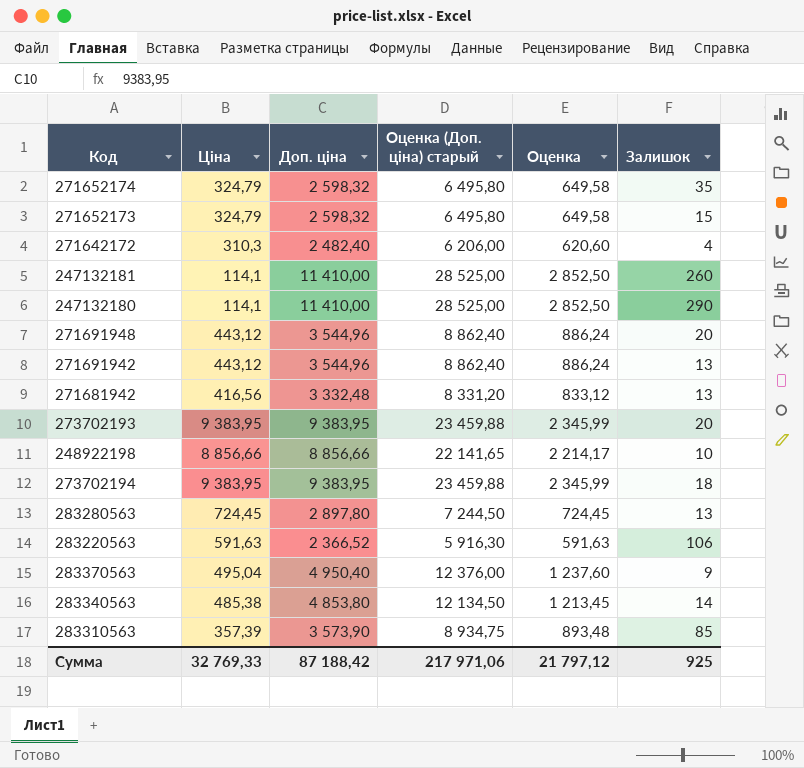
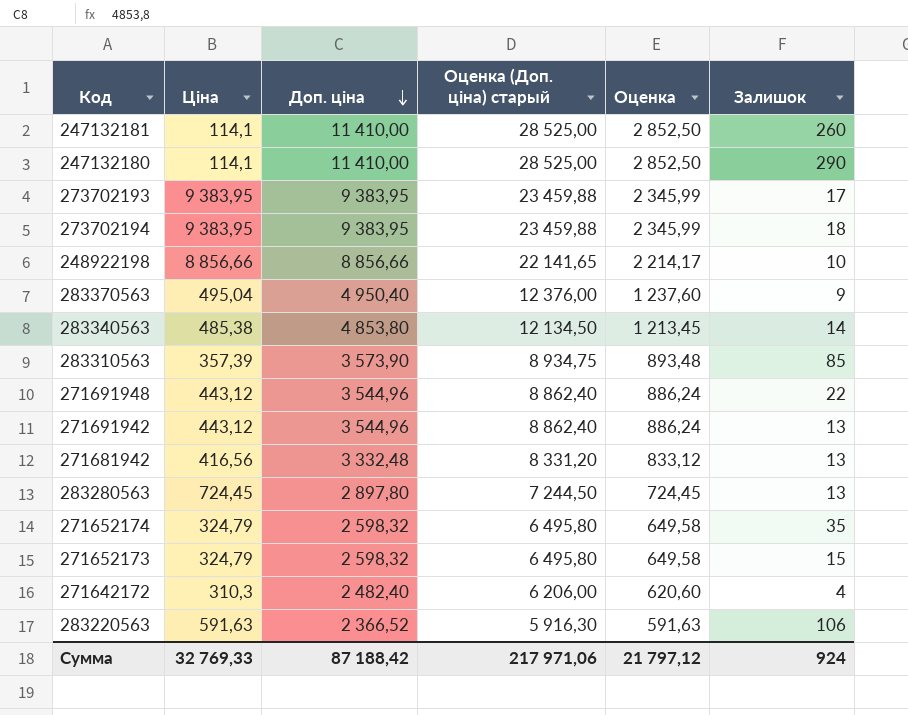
row order: none -> Доп. ціна descending
273702193 | Залишок: 20 -> 17
271691948 | Залишок: 20 -> 22
Сумма | Залишок: 925 -> 924

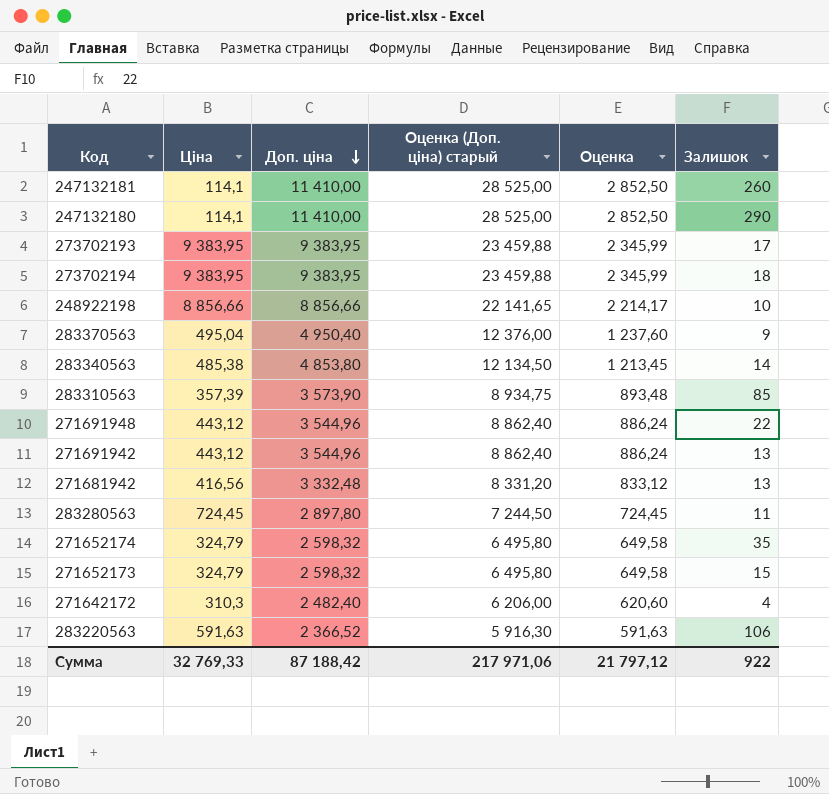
283280563 | Залишок: 13 -> 11
Сумма | Залишок: 924 -> 922

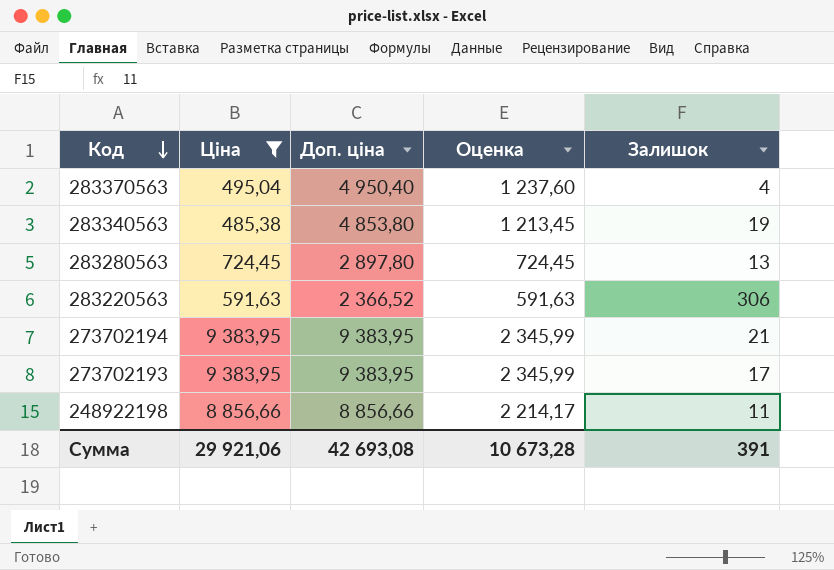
filter: none -> Ціна >= 485,38
row order: Доп. ціна descending -> Код descending
column Оценка (Доп. ціна) старый | formula: [Доп. ціна] * 2,5 -> none
283370563 | Залишок: 9 -> 4
283340563 | Залишок: 14 -> 19
283280563 | Залишок: 11 -> 13
283220563 | Залишок: 106 -> 306
273702194 | Залишок: 18 -> 21
248922198 | Залишок: 10 -> 11
Сумма | Ціна: 32 769,33 -> 29 921,06
Сумма | Доп. ціна: 87 188,42 -> 42 693,08
Сумма | Оценка: 21 797,12 -> 10 673,28
Сумма | Залишок: 922 -> 391

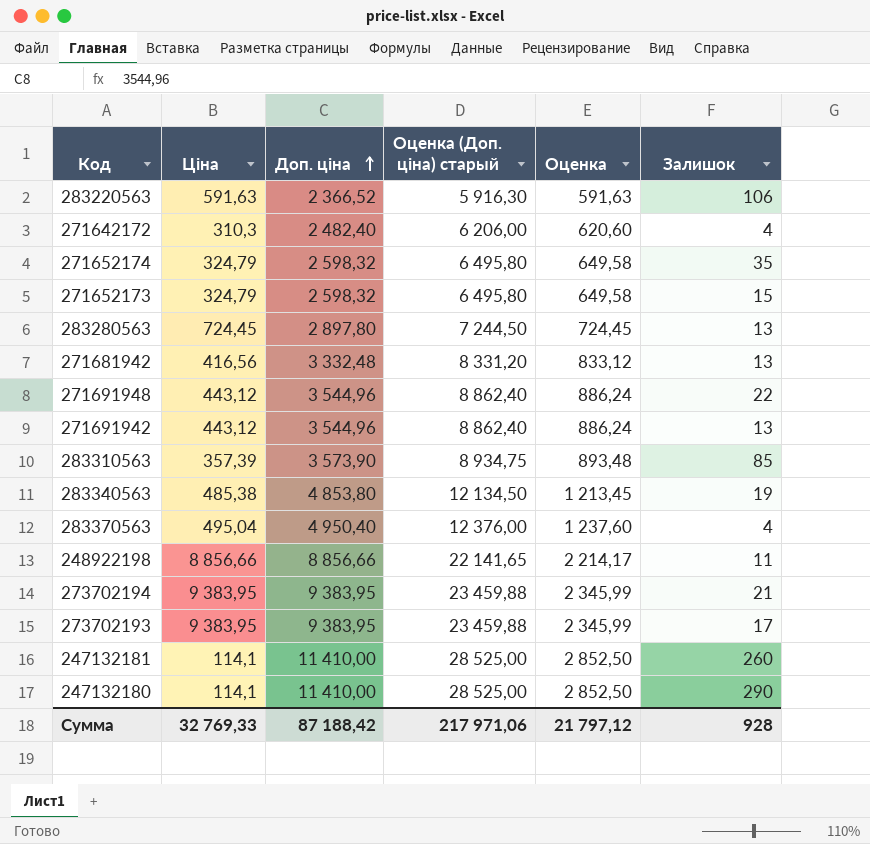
filter: Ціна >= 485,38 -> none
row order: Код descending -> Доп. ціна ascending
column Оценка (Доп. ціна) старый | formula: none -> [Доп. ціна] * 2,5
283220563 | Залишок: 306 -> 106
Сумма | Ціна: 29 921,06 -> 32 769,33
Сумма | Доп. ціна: 42 693,08 -> 87 188,42
Сумма | Оценка: 10 673,28 -> 21 797,12
Сумма | Залишок: 391 -> 928

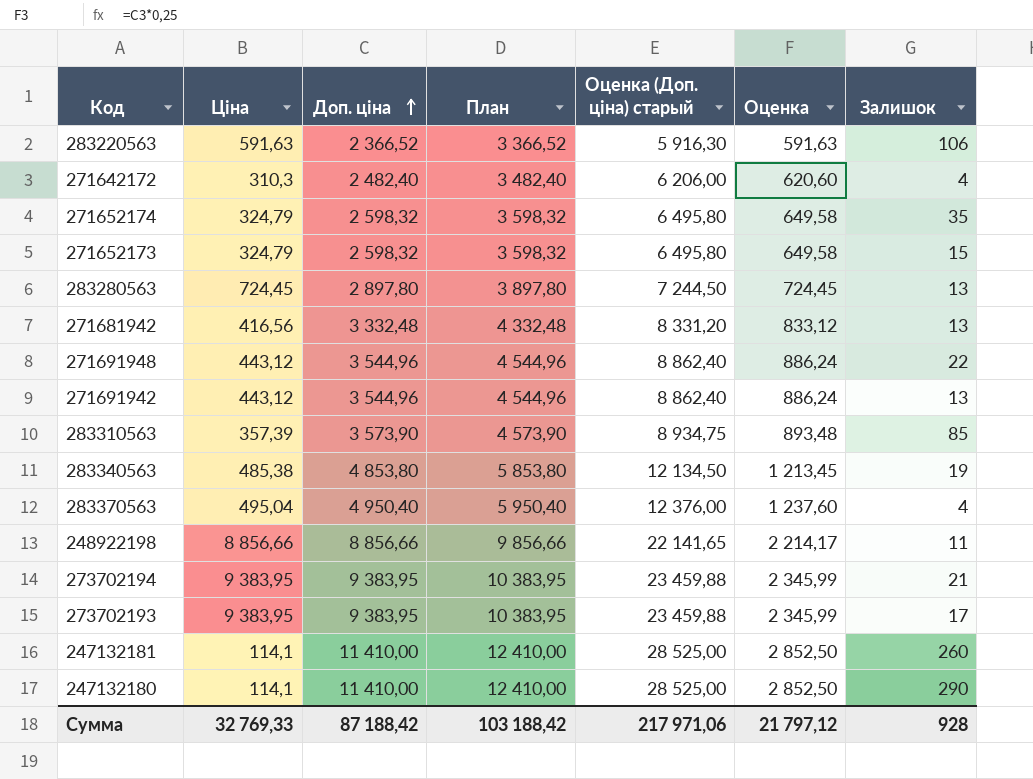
column План | formula: none -> [Доп. ціна] + 1000

